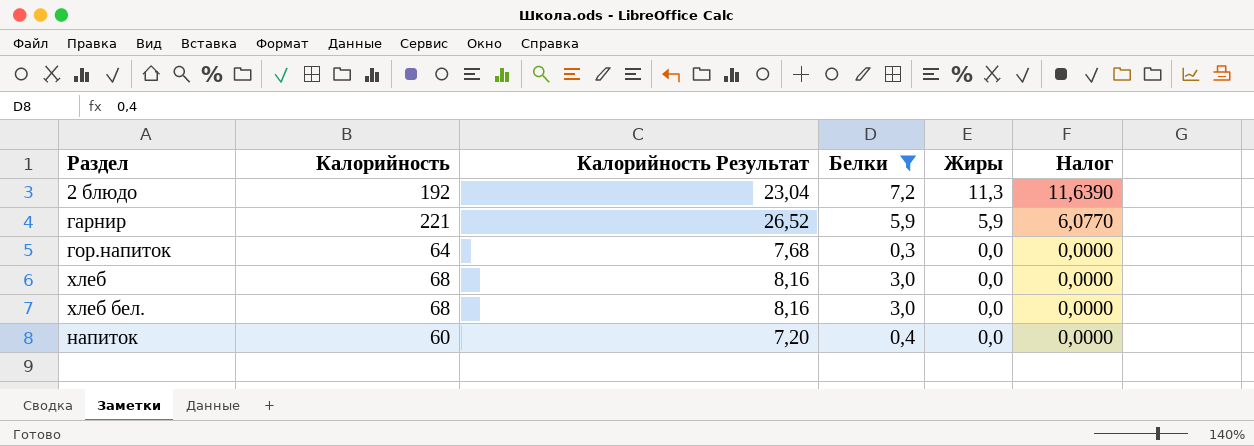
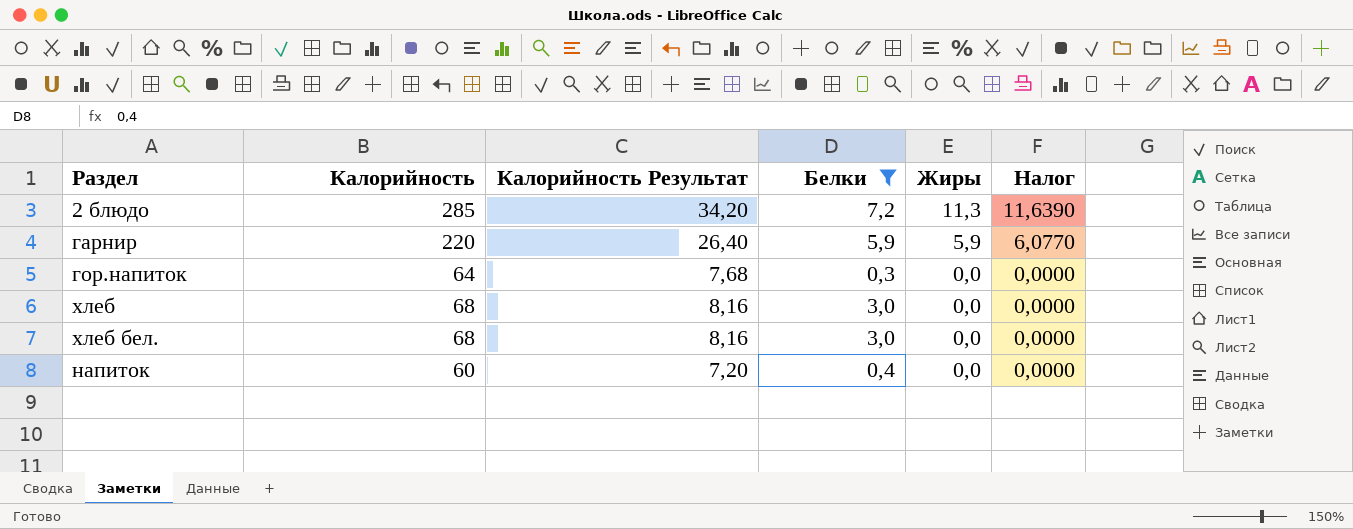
2 блюдо | Калорийность: 192 -> 285
2 блюдо | Калорийность Результат: 23,04 -> 34,20
гарнир | Калорийность: 221 -> 220
гарнир | Калорийность Результат: 26,52 -> 26,40

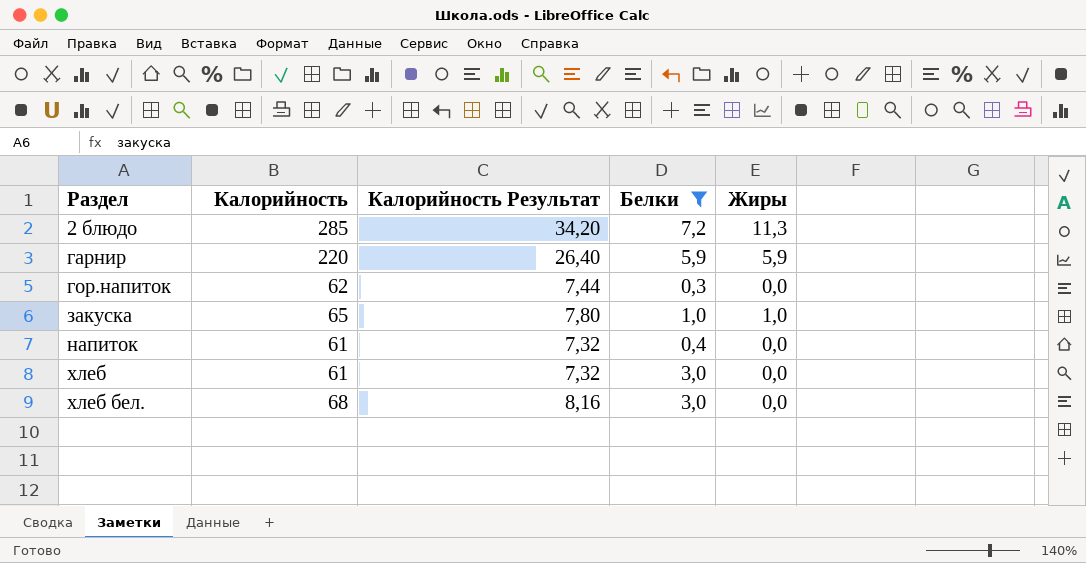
row order: Жиры descending -> Раздел ascending
column Налог | formula: [Жиры] * 1,03 -> none
гор.напиток | Калорийность: 64 -> 62
гор.напиток | Калорийность Результат: 7,68 -> 7,44
row закуска: none -> 65 | 7,80 | 1,0 | 1,0
напиток | Калорийность: 60 -> 61
напиток | Калорийность Результат: 7,20 -> 7,32
хлеб | Калорийность: 68 -> 61
хлеб | Калорийность Результат: 8,16 -> 7,32

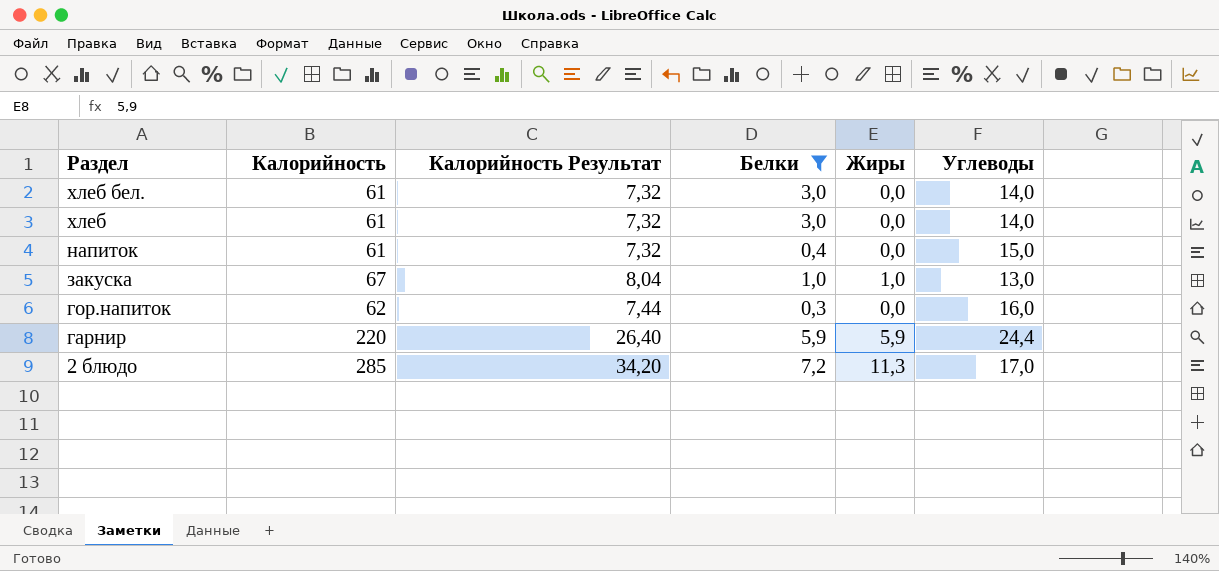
row order: Раздел ascending -> Раздел descending
column Углеводы | position: none -> 6
хлеб бел. | Калорийность: 68 -> 61
хлеб бел. | Калорийность Результат: 8,16 -> 7,32
закуска | Калорийность: 65 -> 67
закуска | Калорийность Результат: 7,80 -> 8,04

